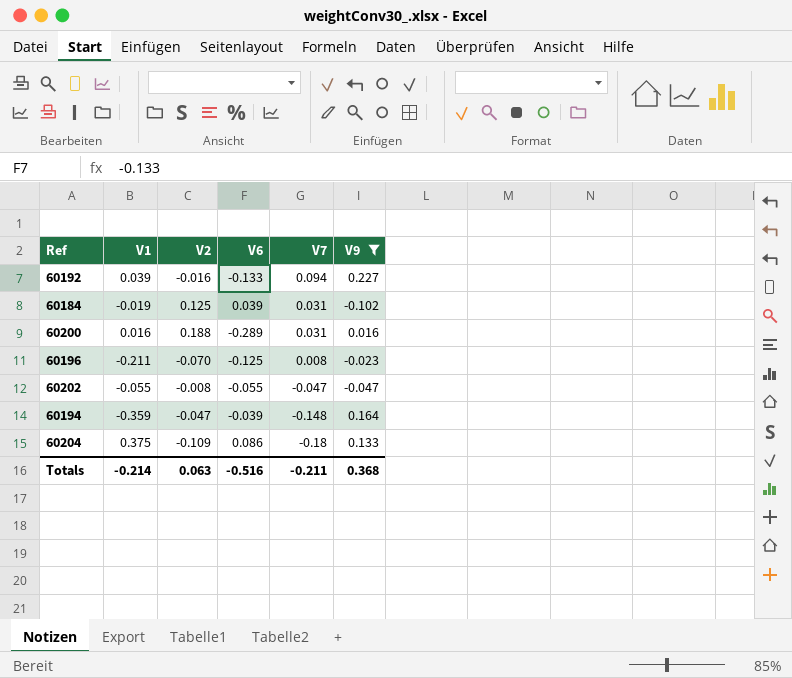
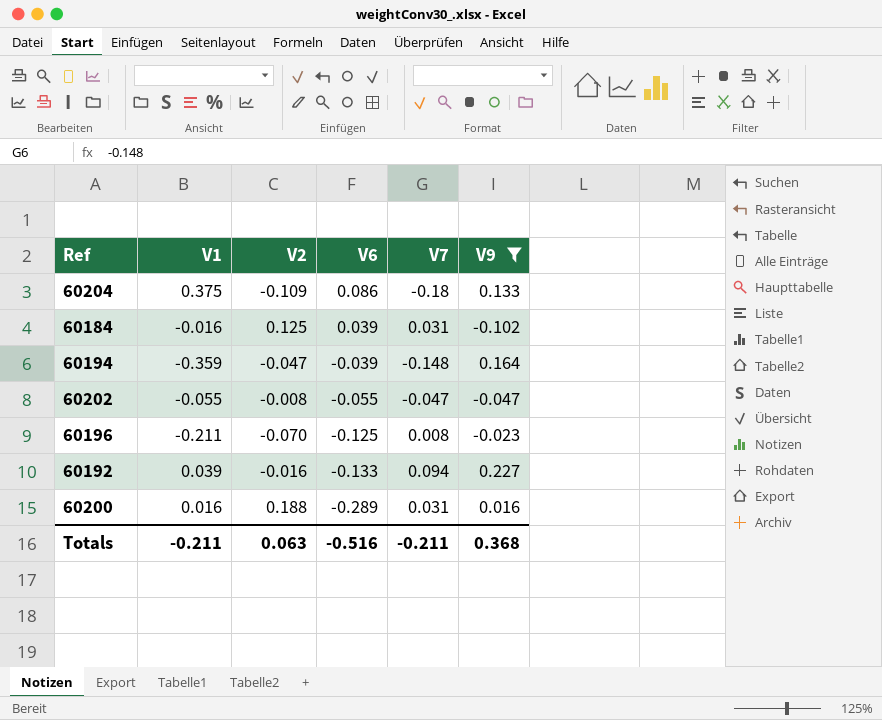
row order: V7 descending -> V6 descending
60184 | V1: -0.019 -> -0.016
Totals | V1: -0.214 -> -0.211

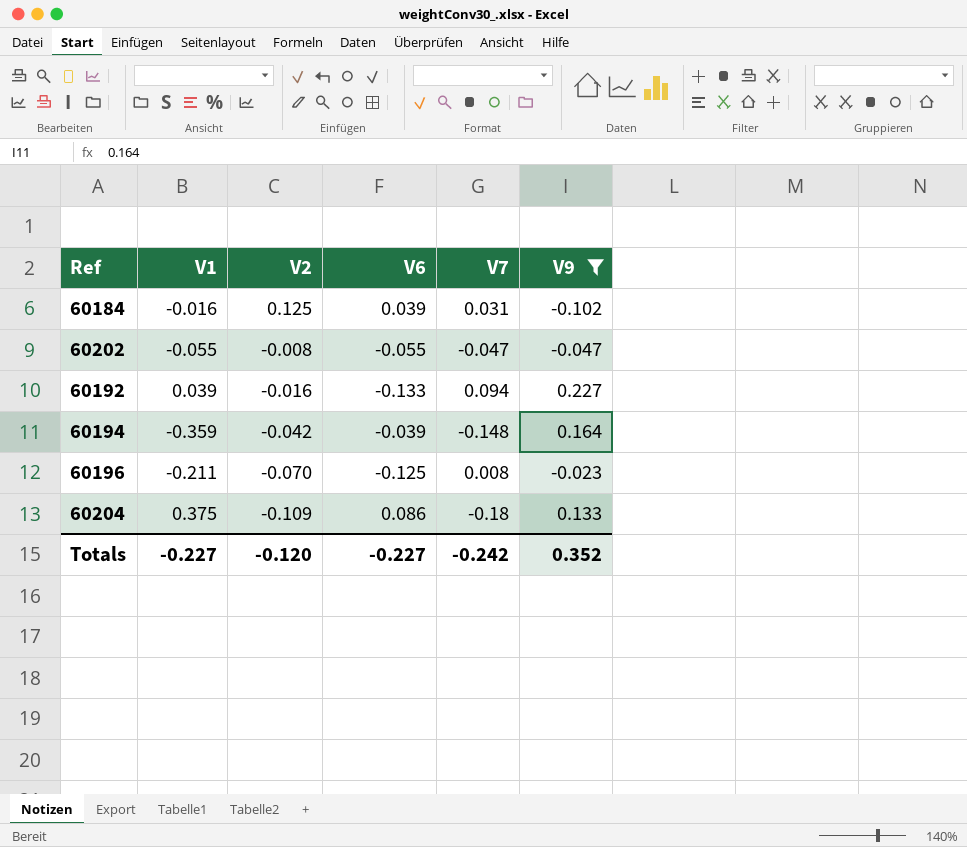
row order: V6 descending -> V2 descending
row 60200: 0.016 | 0.188 | -0.289 | 0.031 | 0.016 -> none
60194 | V2: -0.047 -> -0.042
Totals | V1: -0.211 -> -0.227
Totals | V2: 0.063 -> -0.120
Totals | V6: -0.516 -> -0.227
Totals | V7: -0.211 -> -0.242
Totals | V9: 0.368 -> 0.352

